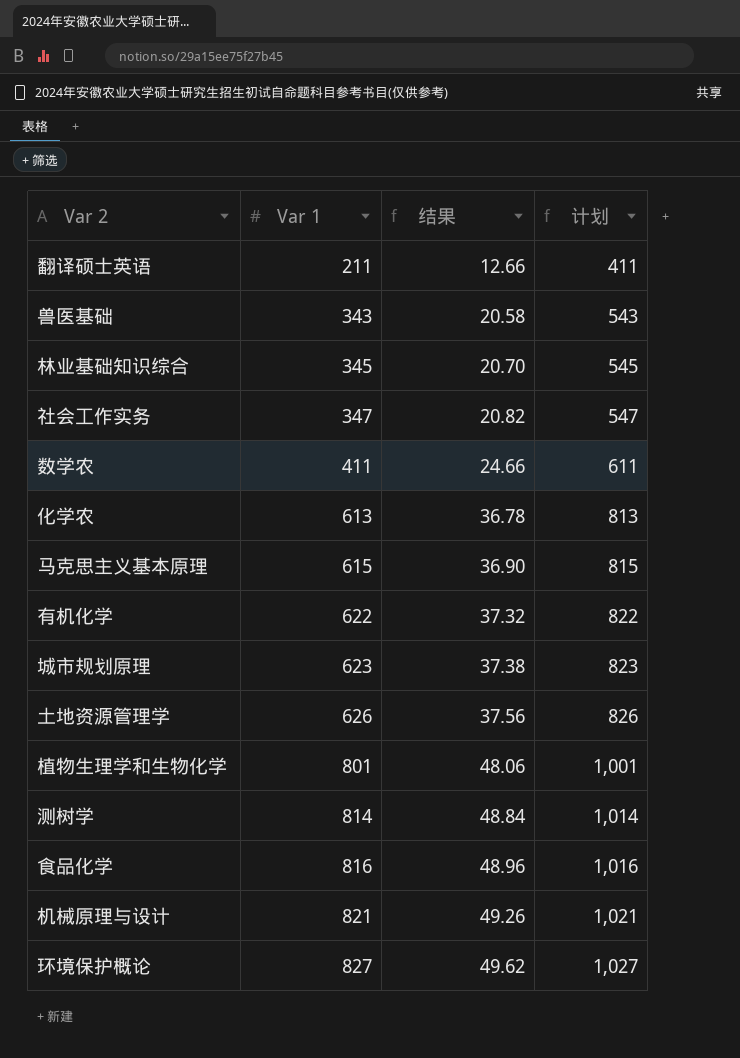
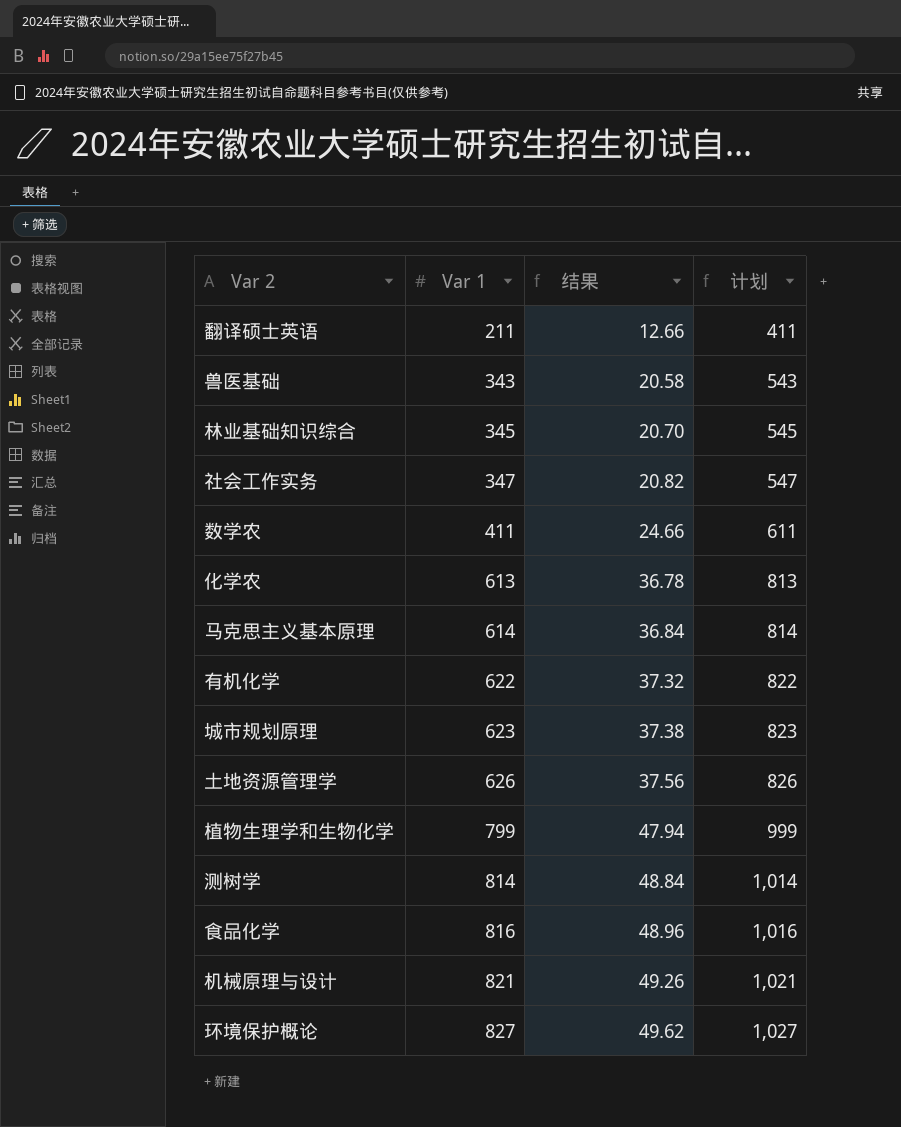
马克思主义基本原理 | Var 1: 615 -> 614
马克思主义基本原理 | 结果: 36.90 -> 36.84
马克思主义基本原理 | 计划: 815 -> 814
植物生理学和生物化学 | Var 1: 801 -> 799
植物生理学和生物化学 | 结果: 48.06 -> 47.94
植物生理学和生物化学 | 计划: 1,001 -> 999

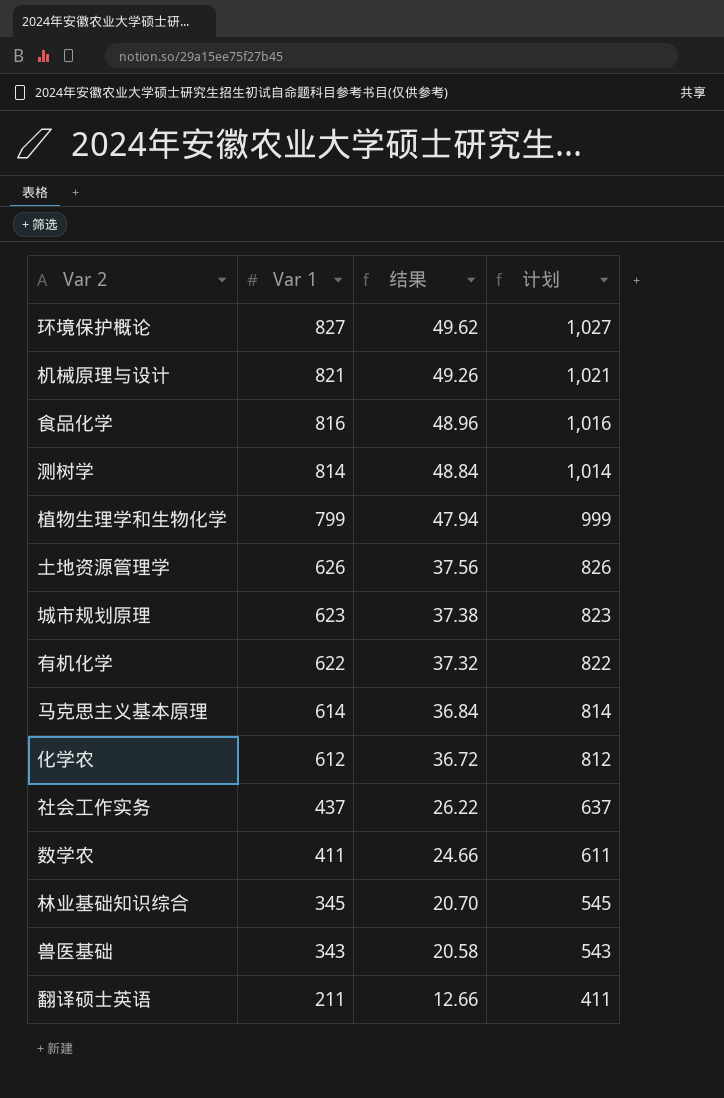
row order: Var 1 ascending -> Var 1 descending
化学农 | Var 1: 613 -> 612
化学农 | 结果: 36.78 -> 36.72
化学农 | 计划: 813 -> 812
社会工作实务 | Var 1: 347 -> 437
社会工作实务 | 结果: 20.82 -> 26.22
社会工作实务 | 计划: 547 -> 637

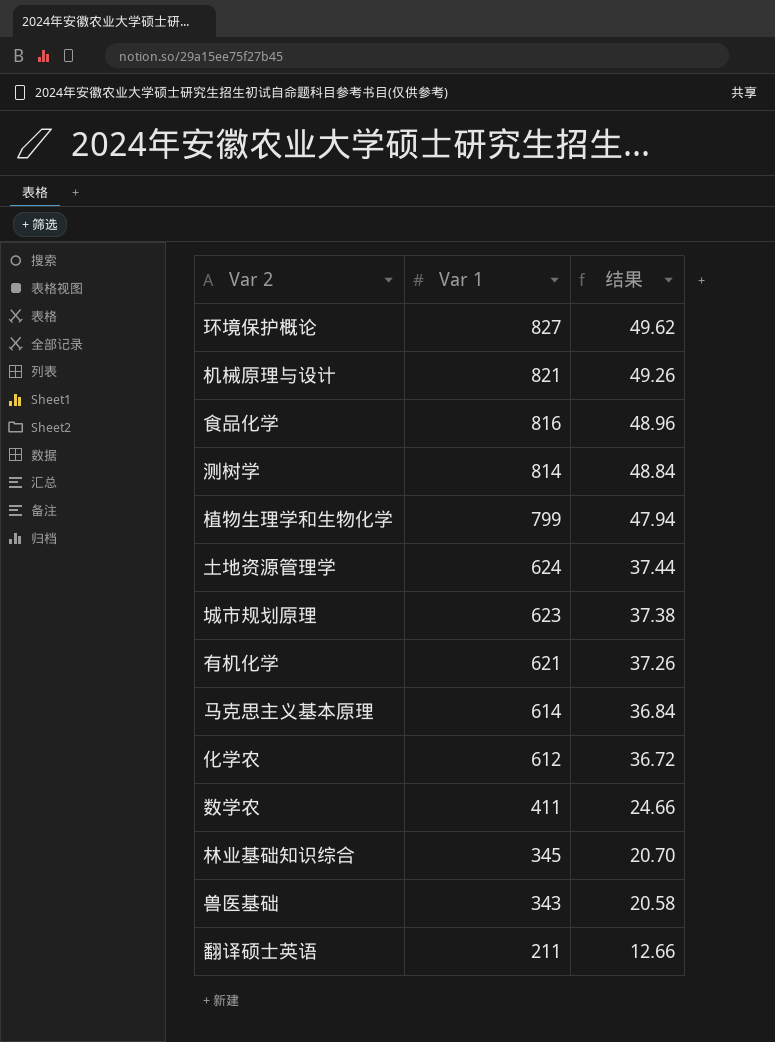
column 计划 | formula: [Var 1] + 200 -> none
row 社会工作实务: 437 | 26.22 | 637 -> none
土地资源管理学 | Var 1: 626 -> 624
土地资源管理学 | 结果: 37.56 -> 37.44
有机化学 | Var 1: 622 -> 621
有机化学 | 结果: 37.32 -> 37.26

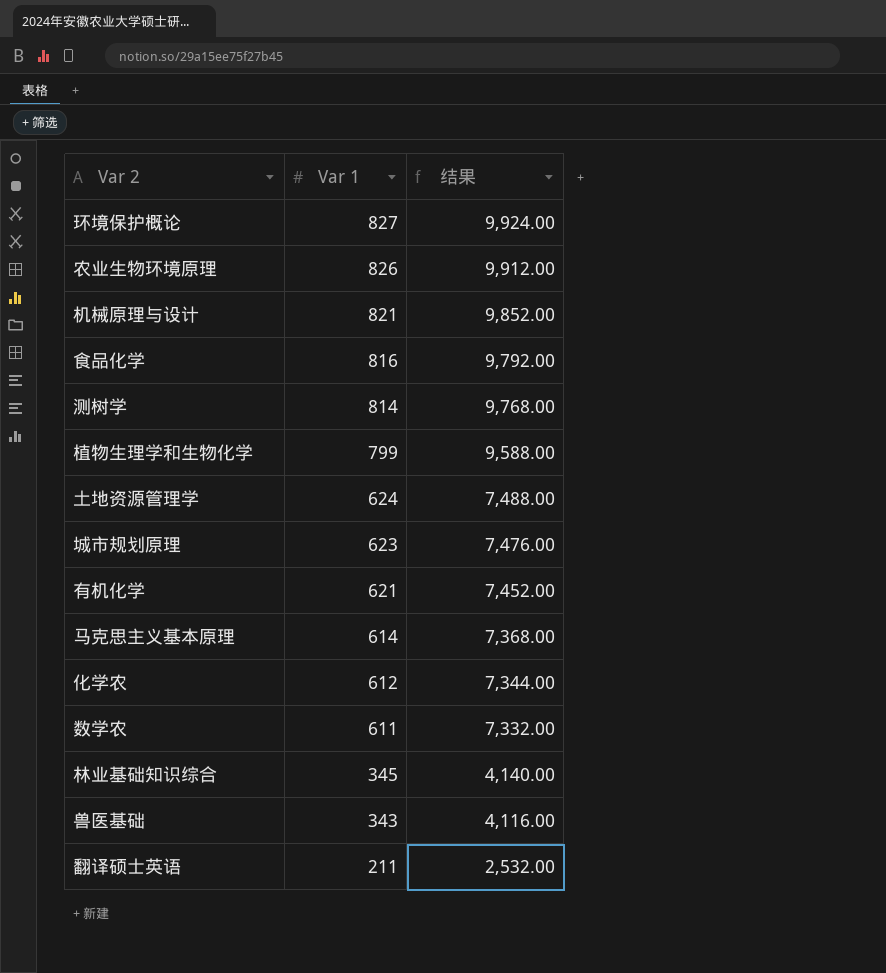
column 结果 | formula: [Var 1] * 0.06 -> [Var 1] * 12
row 农业生物环境原理: none -> 826 | 9,912.00
数学农 | Var 1: 411 -> 611

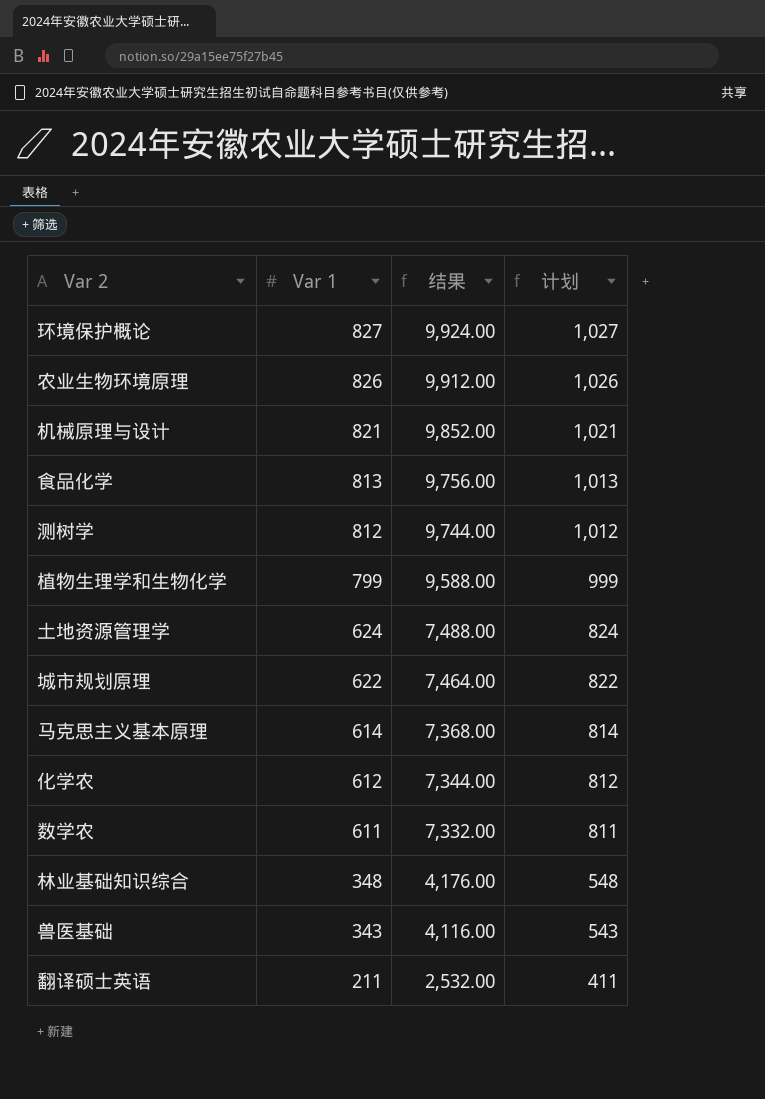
column 计划 | formula: none -> [Var 1] + 200
row 有机化学: 621 | 7,452.00 -> none
食品化学 | Var 1: 816 -> 813
食品化学 | 结果: 9,792.00 -> 9,756.00
测树学 | Var 1: 814 -> 812
测树学 | 结果: 9,768.00 -> 9,744.00
城市规划原理 | Var 1: 623 -> 622
城市规划原理 | 结果: 7,476.00 -> 7,464.00
林业基础知识综合 | Var 1: 345 -> 348
林业基础知识综合 | 结果: 4,140.00 -> 4,176.00

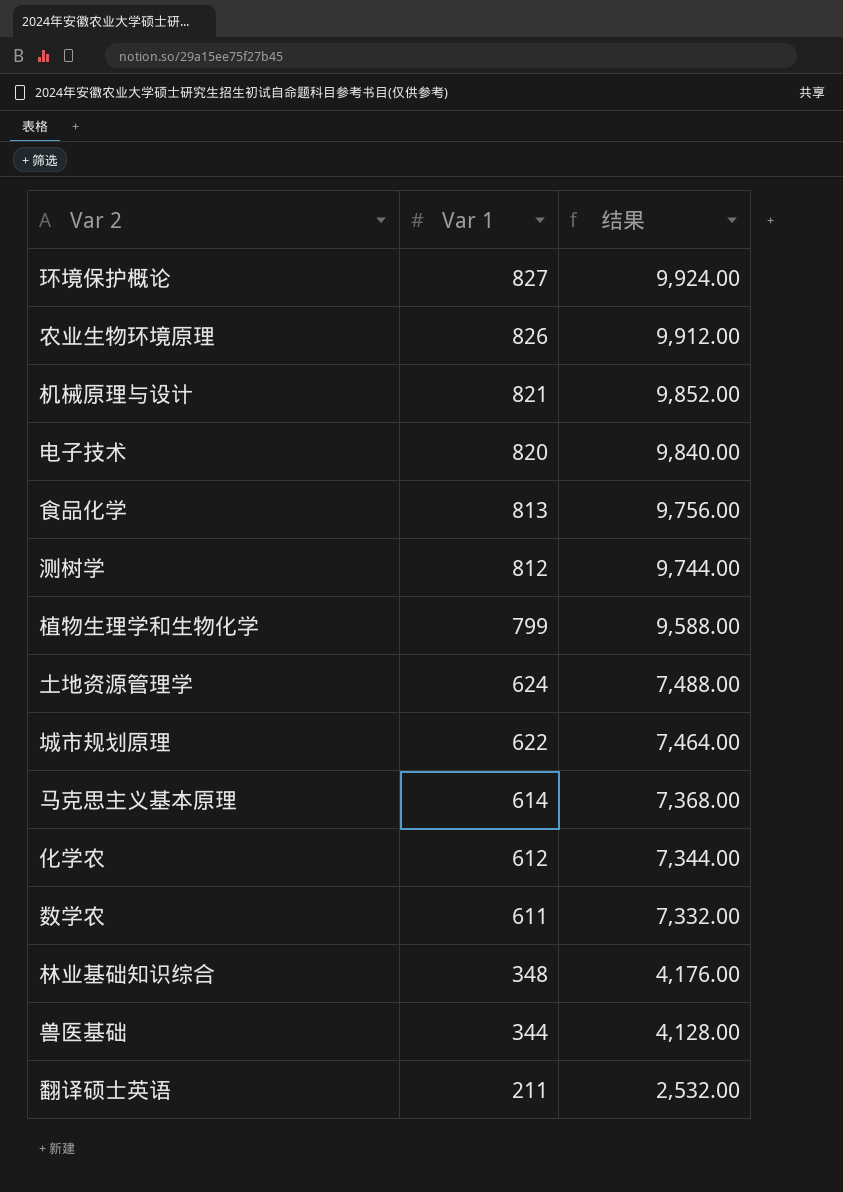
column 计划 | formula: [Var 1] + 200 -> none
row 电子技术: none -> 820 | 9,840.00
兽医基础 | Var 1: 343 -> 344
兽医基础 | 结果: 4,116.00 -> 4,128.00

